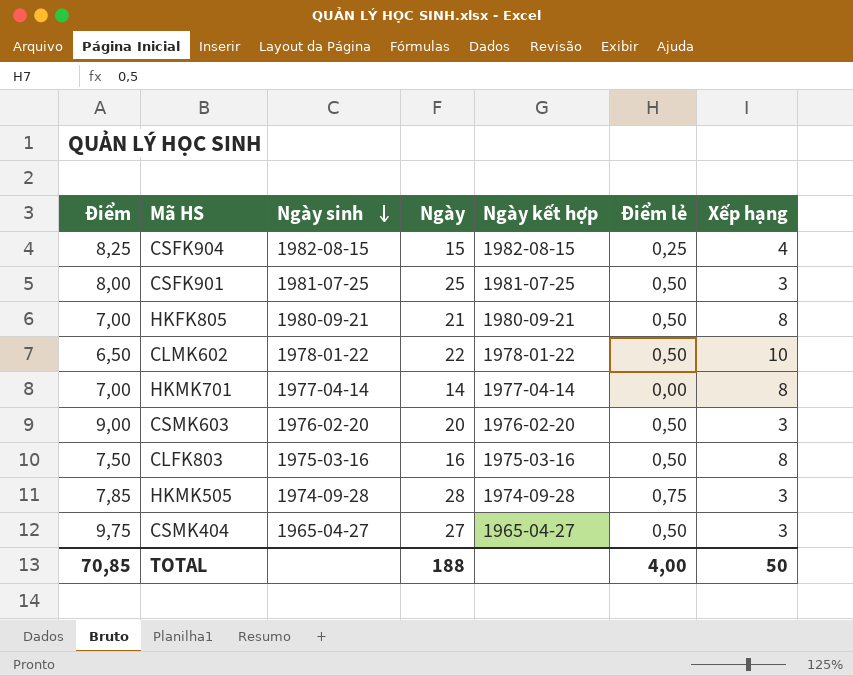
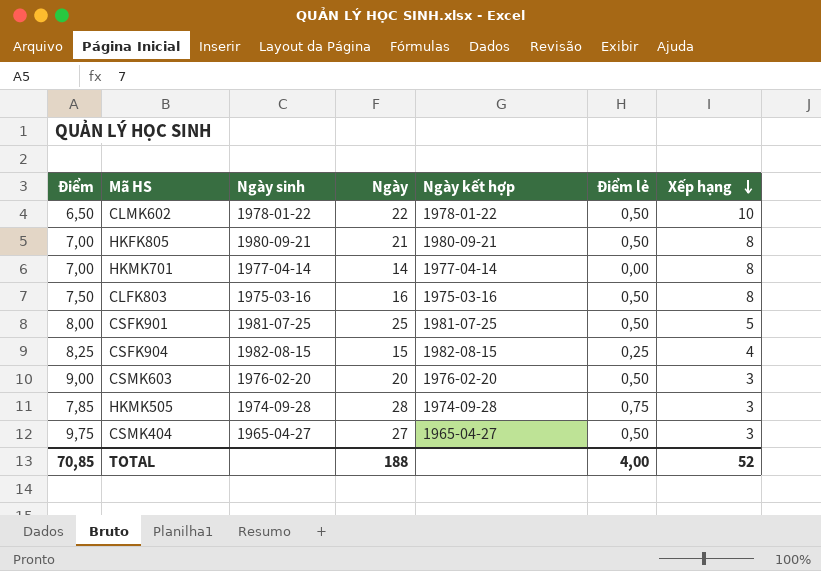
row order: Ngày sinh descending -> Xếp hạng descending
CSFK901 | Xếp hạng: 3 -> 5
TOTAL | Xếp hạng: 50 -> 52

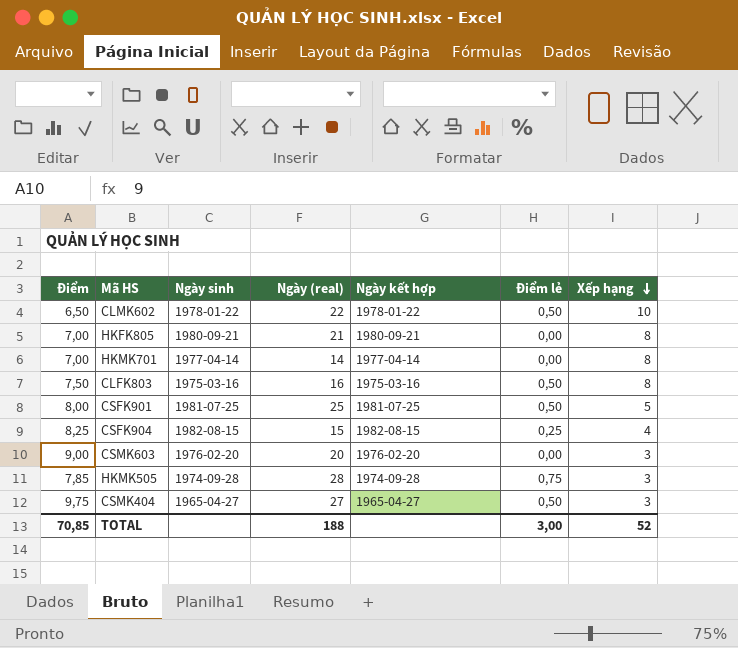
column name: Ngày -> Ngày (real)
HKFK805 | Điểm lẻ: 0,50 -> 0,00
CSMK603 | Điểm lẻ: 0,50 -> 0,00
TOTAL | Điểm lẻ: 4,00 -> 3,00

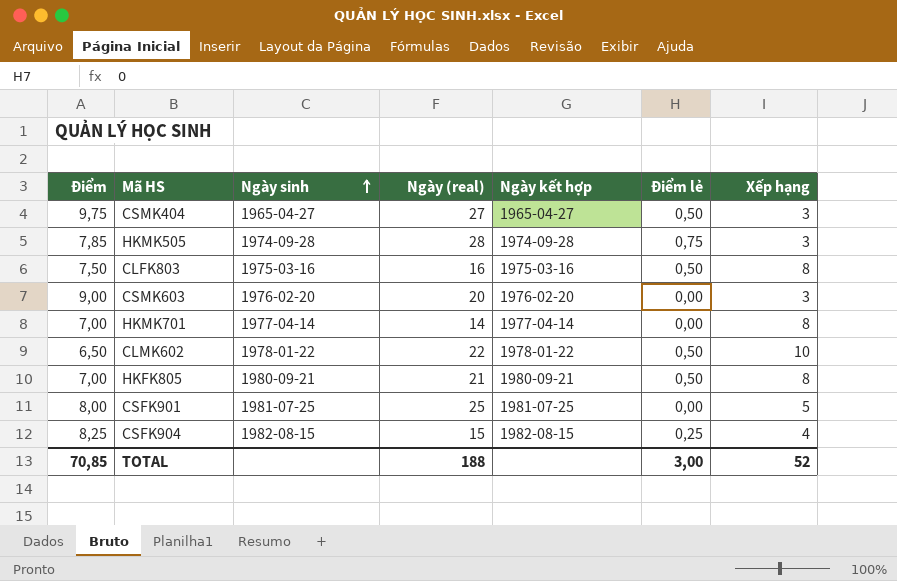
row order: Xếp hạng descending -> Ngày sinh ascending
HKFK805 | Điểm lẻ: 0,00 -> 0,50
CSFK901 | Điểm lẻ: 0,50 -> 0,00

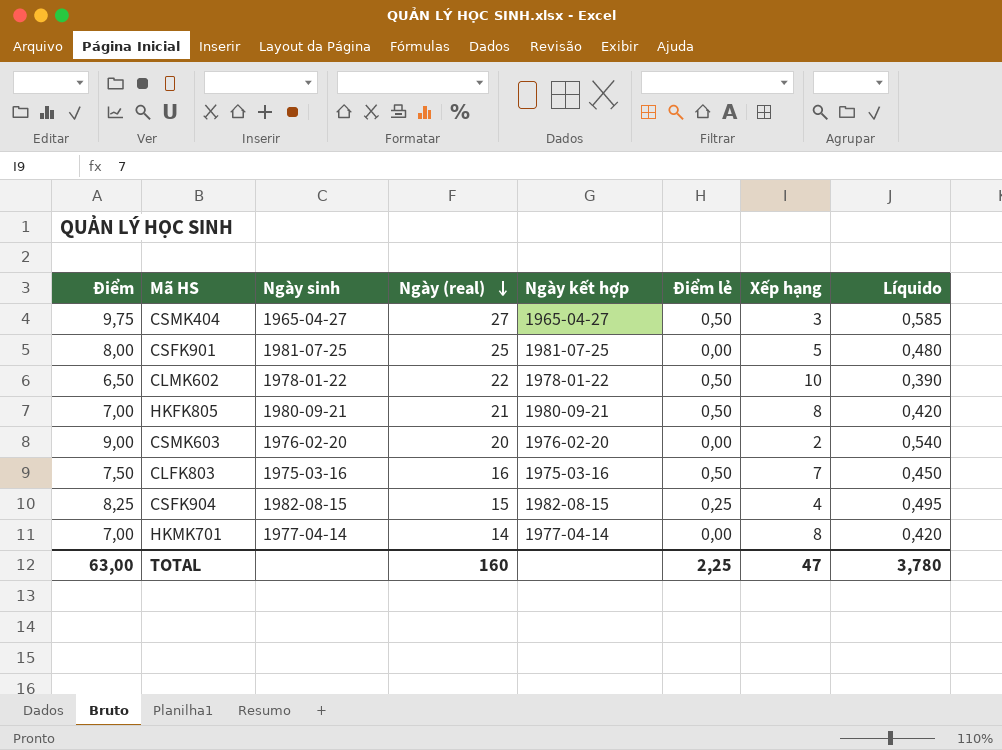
row order: Ngày sinh ascending -> Ngày (real) descending
column Líquido | formula: none -> [Điểm] * 0,06
row HKMK505: 7,85 | 1974-09-28 | 28 | 1974-09-28 | 0,75 | 3 -> none
CSMK603 | Xếp hạng: 3 -> 2
CLFK803 | Xếp hạng: 8 -> 7
TOTAL | Điểm: 70,85 -> 63,00
TOTAL | Ngày (real): 188 -> 160
TOTAL | Điểm lẻ: 3,00 -> 2,25
TOTAL | Xếp hạng: 52 -> 47

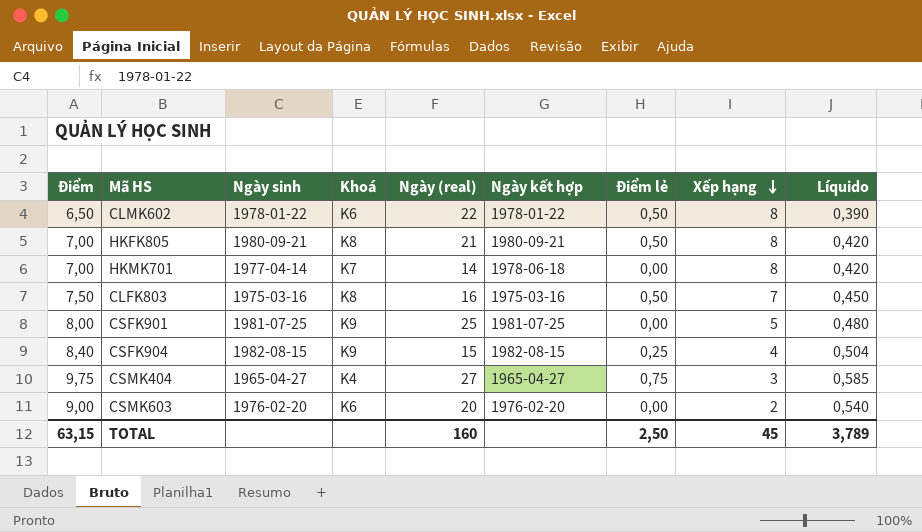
row order: Ngày (real) descending -> Xếp hạng descending
column Khoá | position: none -> 4
CLMK602 | Xếp hạng: 10 -> 8
HKMK701 | Ngày kết hợp: 1977-04-14 -> 1978-06-18
CSFK904 | Điểm: 8,25 -> 8,40
CSFK904 | Líquido: 0,495 -> 0,504
CSMK404 | Điểm lẻ: 0,50 -> 0,75
TOTAL | Điểm: 63,00 -> 63,15
TOTAL | Điểm lẻ: 2,25 -> 2,50
TOTAL | Xếp hạng: 47 -> 45
TOTAL | Líquido: 3,780 -> 3,789

